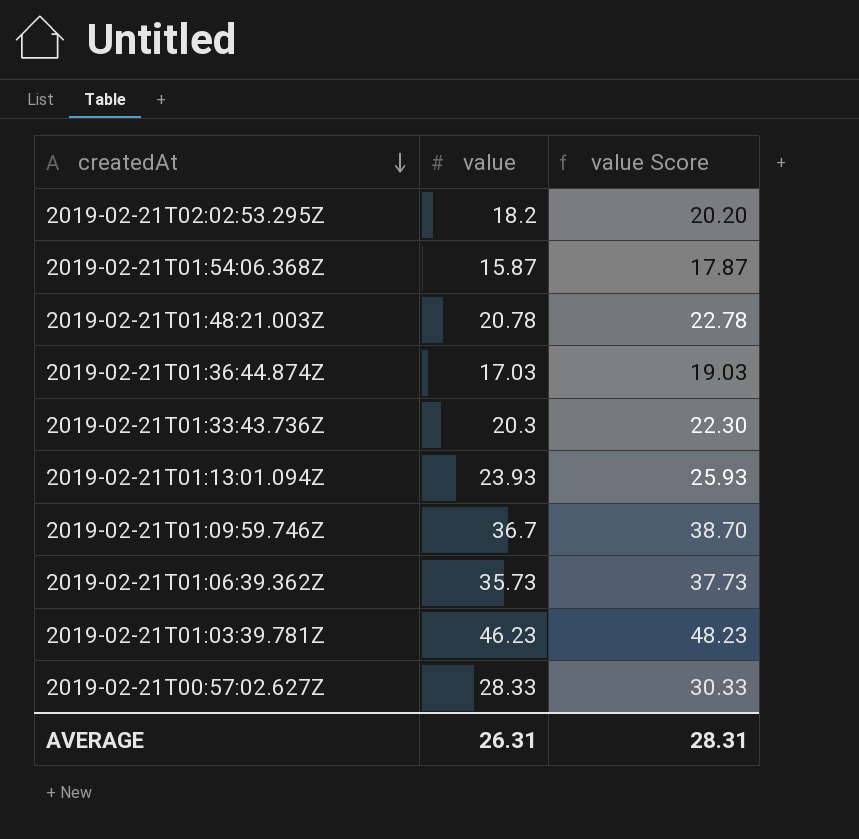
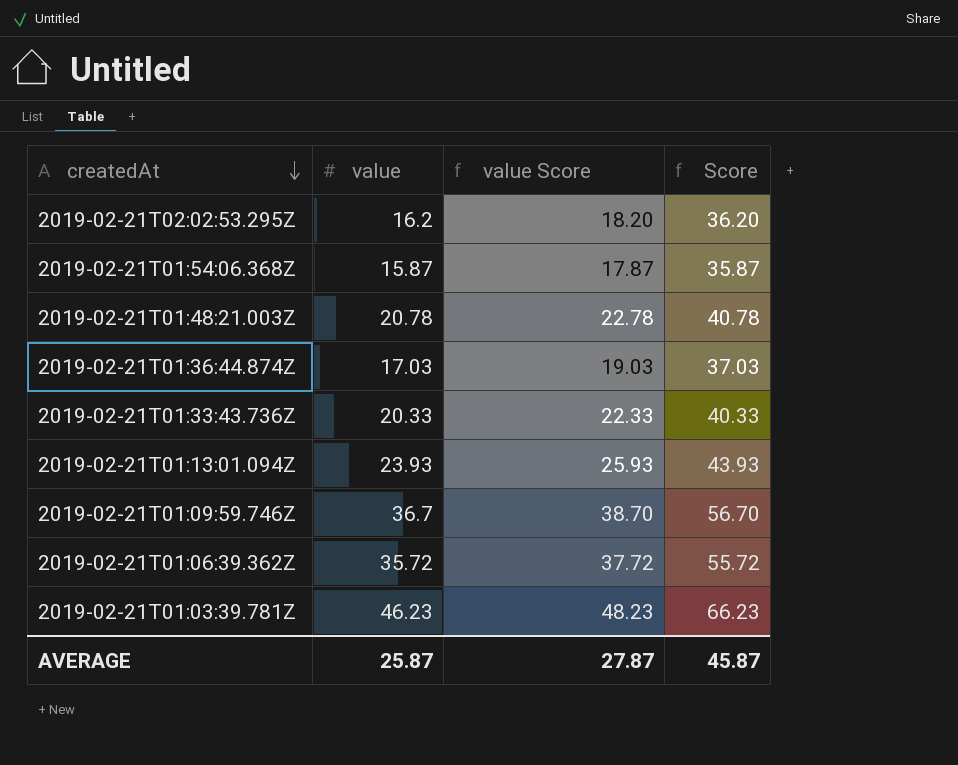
column Score | formula: none -> [value] + 20
row 2019-02-21T00:57:02.627Z: 28.33 | 30.33 -> none
2019-02-21T02:02:53.295Z | value: 18.2 -> 16.2
2019-02-21T02:02:53.295Z | value Score: 20.20 -> 18.20
2019-02-21T01:33:43.736Z | value: 20.3 -> 20.33
2019-02-21T01:33:43.736Z | value Score: 22.30 -> 22.33
2019-02-21T01:06:39.362Z | value: 35.73 -> 35.72
2019-02-21T01:06:39.362Z | value Score: 37.73 -> 37.72
AVERAGE | value: 26.31 -> 25.87
AVERAGE | value Score: 28.31 -> 27.87

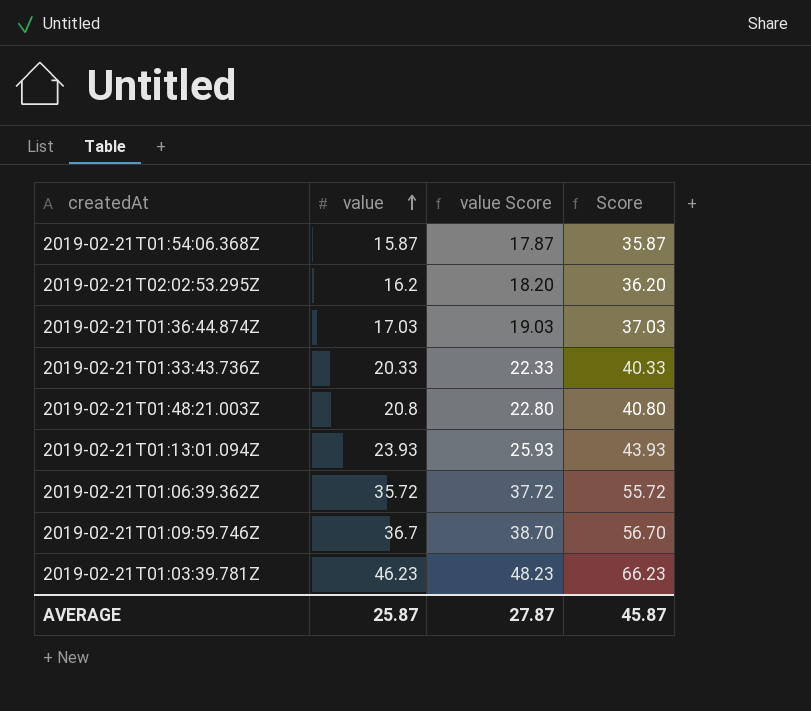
row order: createdAt descending -> value ascending
2019-02-21T01:48:21.003Z | value: 20.78 -> 20.8
2019-02-21T01:48:21.003Z | value Score: 22.78 -> 22.80
2019-02-21T01:48:21.003Z | Score: 40.78 -> 40.80

